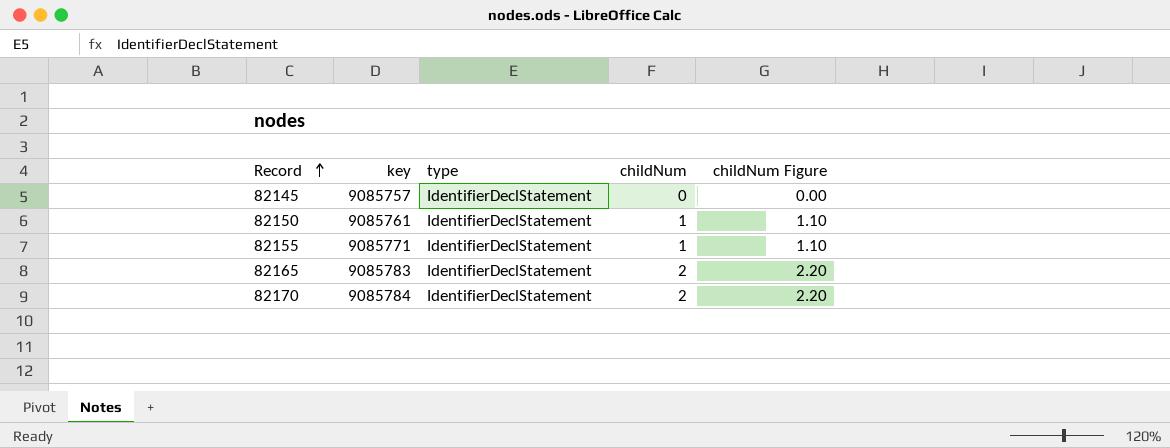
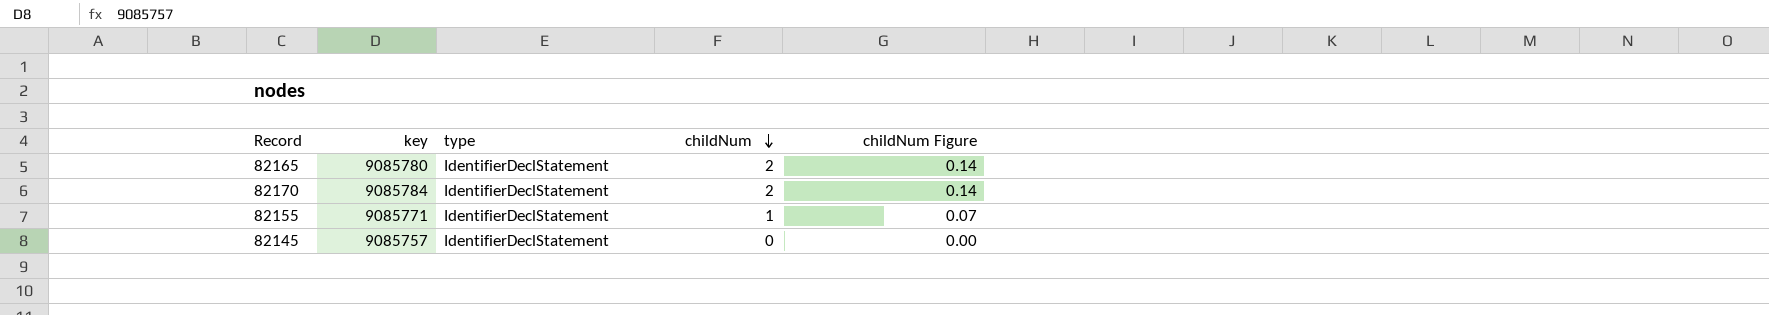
row order: Record ascending -> childNum descending
column childNum Figure | formula: [childNum] * 1.1 -> [childNum] * 0.07
row 82150: 9085761 | IdentifierDeclStatement | 1 | 1.10 -> none
82165 | key: 9085783 -> 9085780

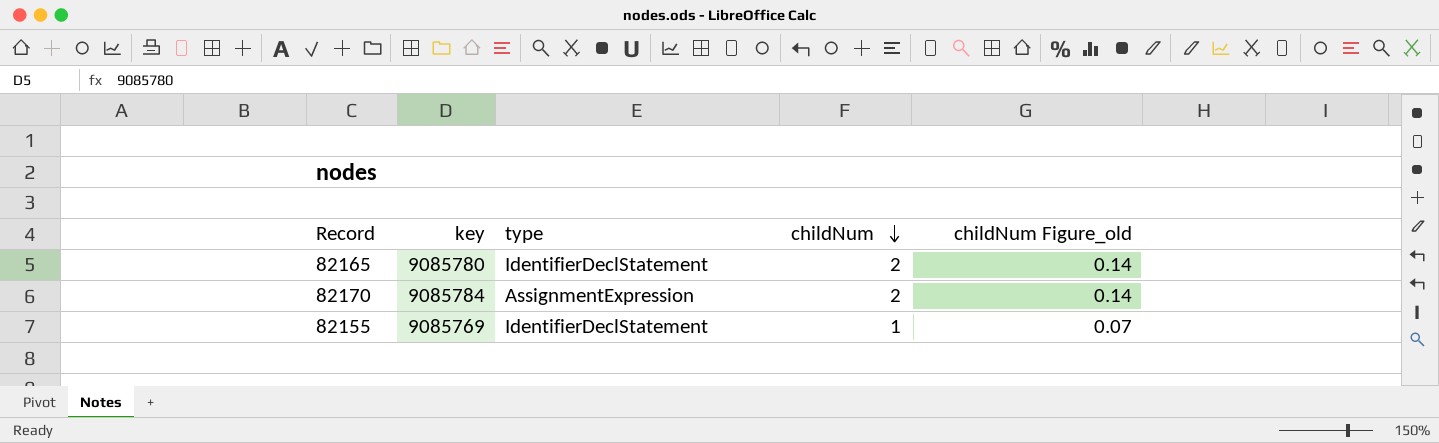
column name: childNum Figure -> childNum Figure_old
row 82145: 9085757 | IdentifierDeclStatement | 0 | 0.00 -> none
82170 | type: IdentifierDeclStatement -> AssignmentExpression
82155 | key: 9085771 -> 9085769

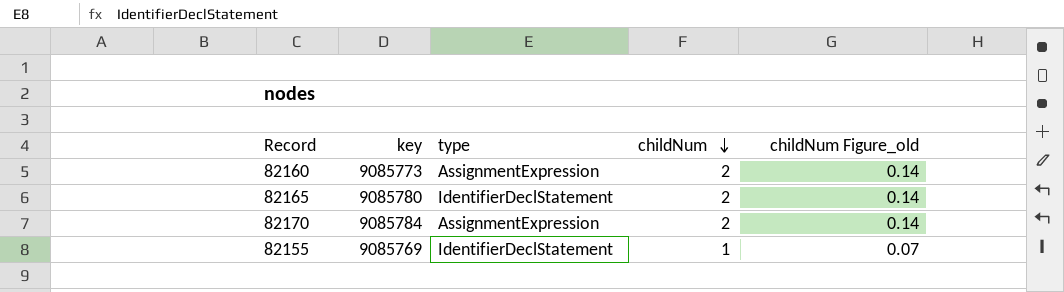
row 82160: none -> 9085773 | AssignmentExpression | 2 | 0.14

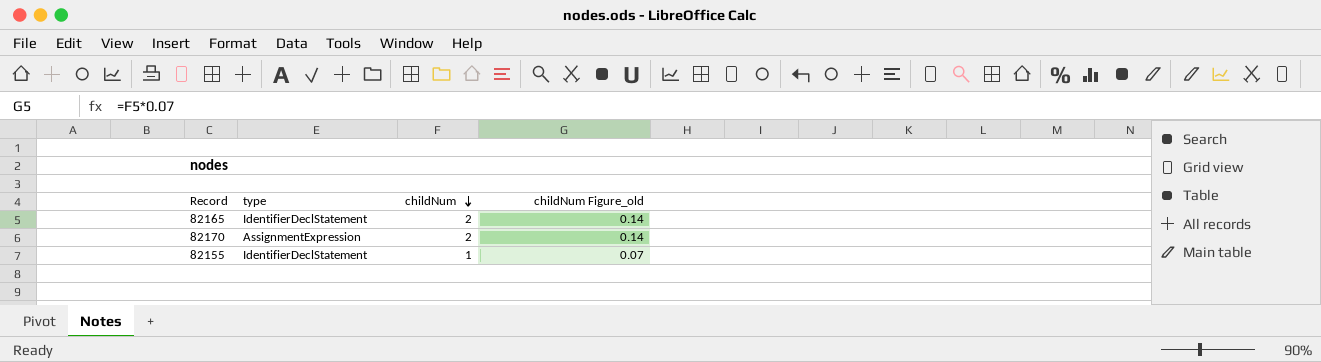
column key | position: 2 -> none
row 82160: 9085773 | AssignmentExpression | 2 | 0.14 -> none

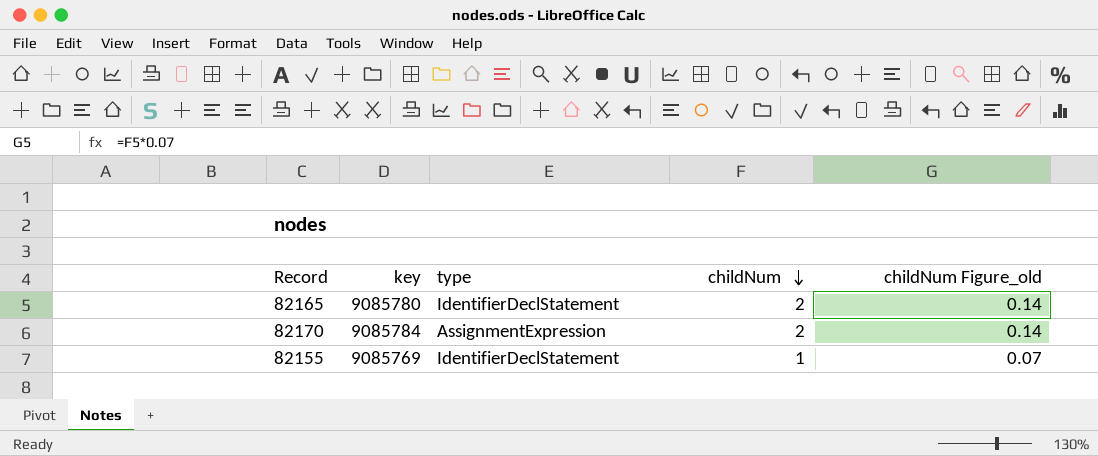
column key | position: none -> 2

